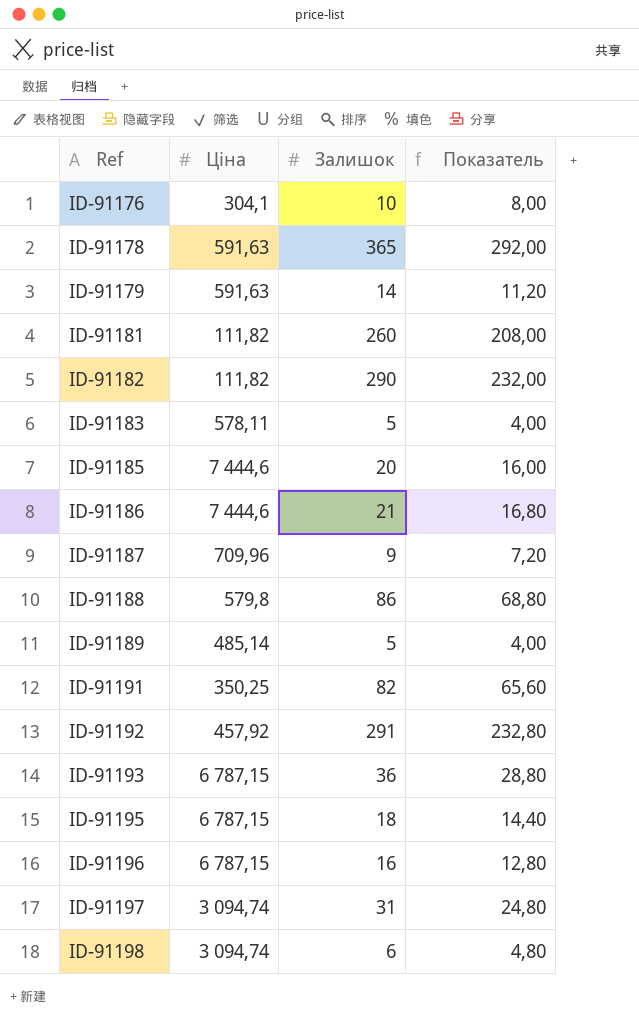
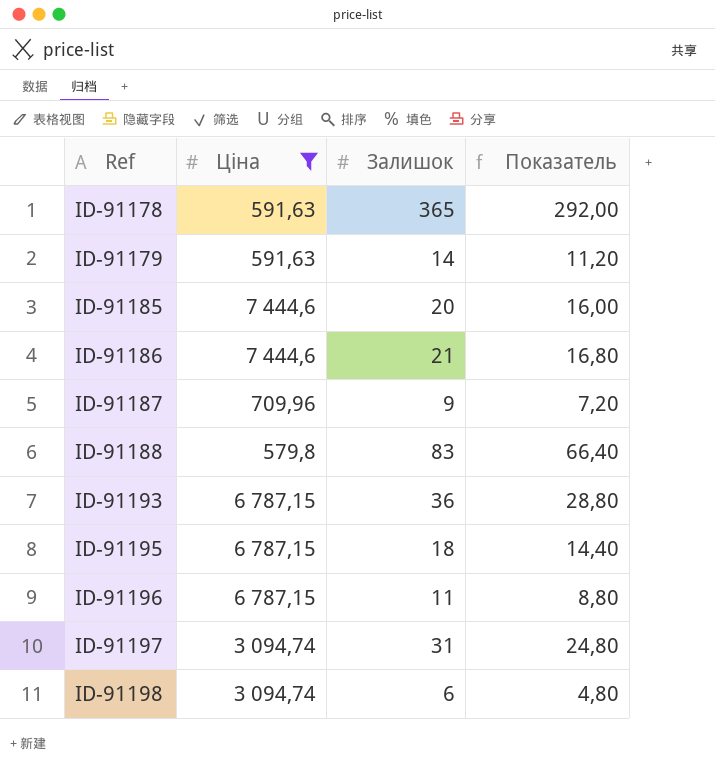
filter: none -> Ціна >= 579,8
ID-91188 | Залишок: 86 -> 83
ID-91188 | Показатель: 68,80 -> 66,40
ID-91196 | Залишок: 16 -> 11
ID-91196 | Показатель: 12,80 -> 8,80

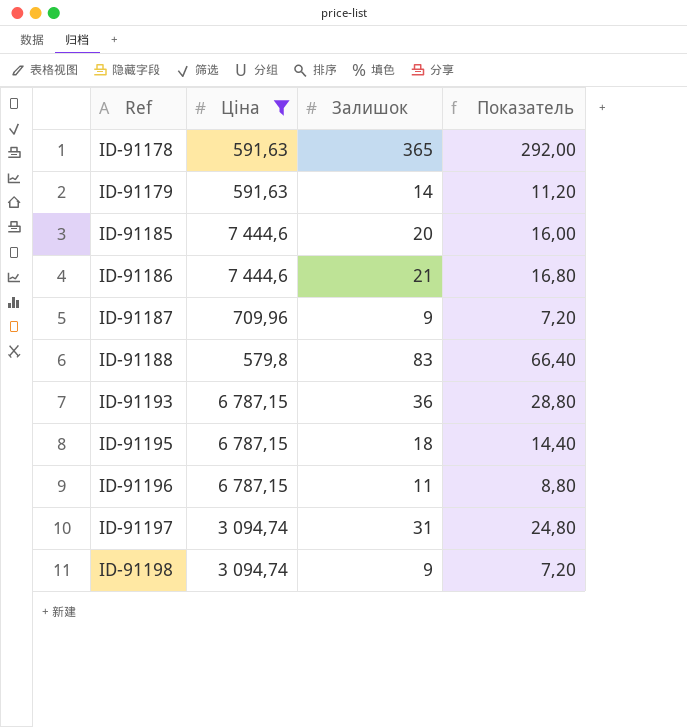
ID-91198 | Залишок: 6 -> 9
ID-91198 | Показатель: 4,80 -> 7,20

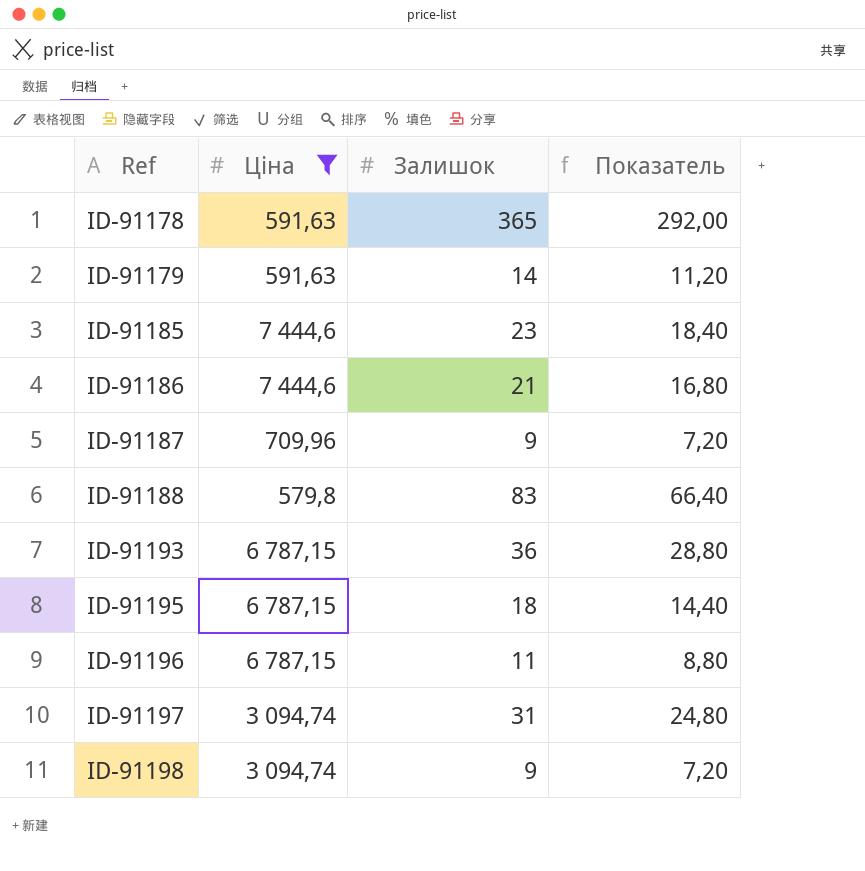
ID-91185 | Залишок: 20 -> 23
ID-91185 | Показатель: 16,00 -> 18,40

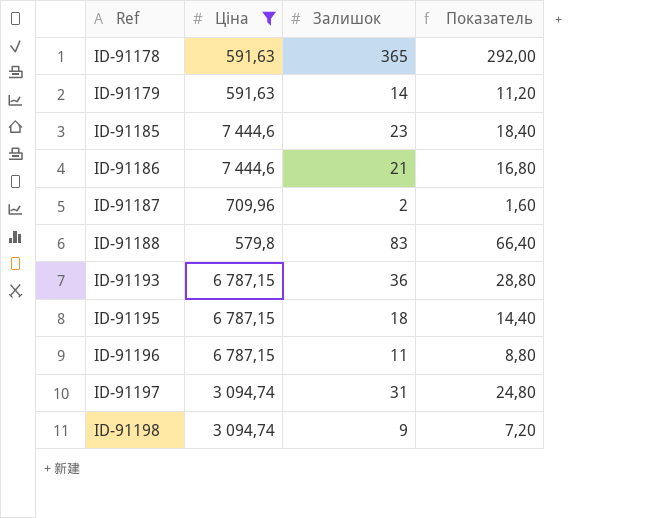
ID-91187 | Залишок: 9 -> 2
ID-91187 | Показатель: 7,20 -> 1,60

